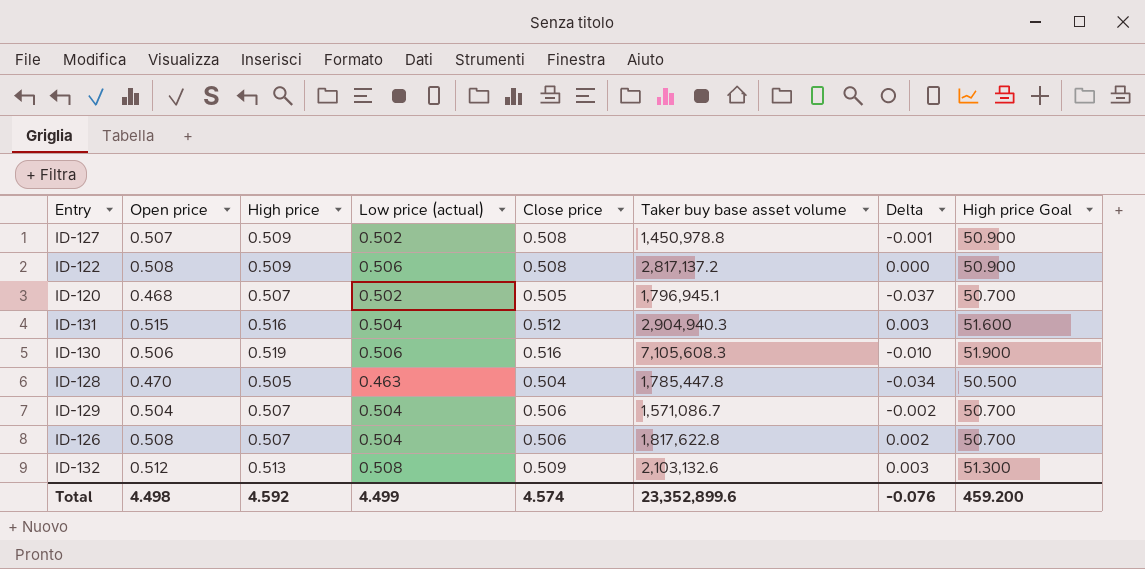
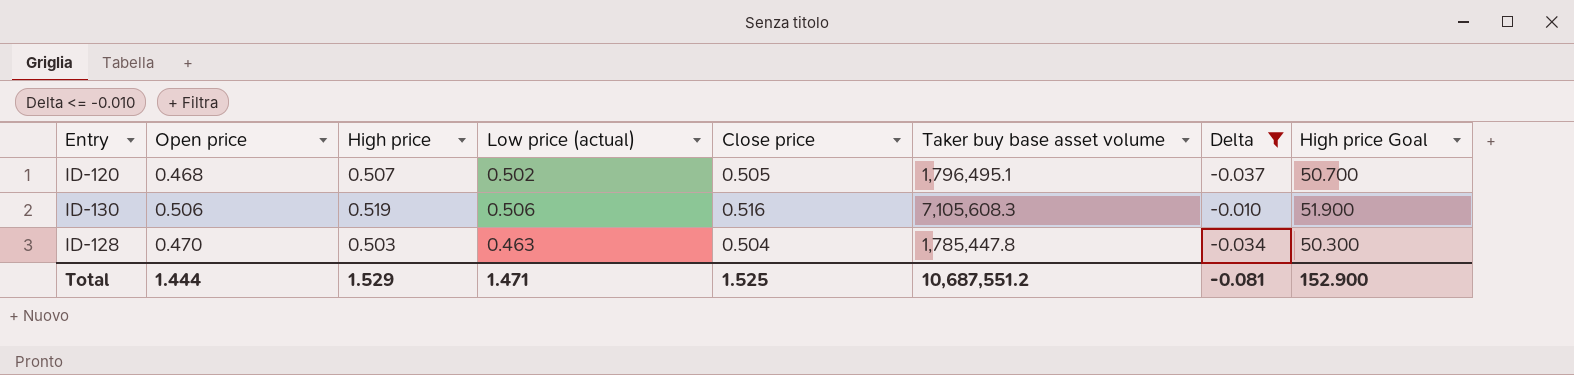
filter: none -> Delta <= -0.010
ID-120 | Taker buy base asset volume: 1,796,945.1 -> 1,796,495.1
ID-128 | High price: 0.505 -> 0.503
ID-128 | High price Goal: 50.500 -> 50.300
Total | Open price: 4.498 -> 1.444
Total | High price: 4.592 -> 1.529
Total | Low price (actual): 4.499 -> 1.471
Total | Close price: 4.574 -> 1.525
Total | Taker buy base asset volume: 23,352,899.6 -> 10,687,551.2
Total | Delta: -0.076 -> -0.081
Total | High price Goal: 459.200 -> 152.900

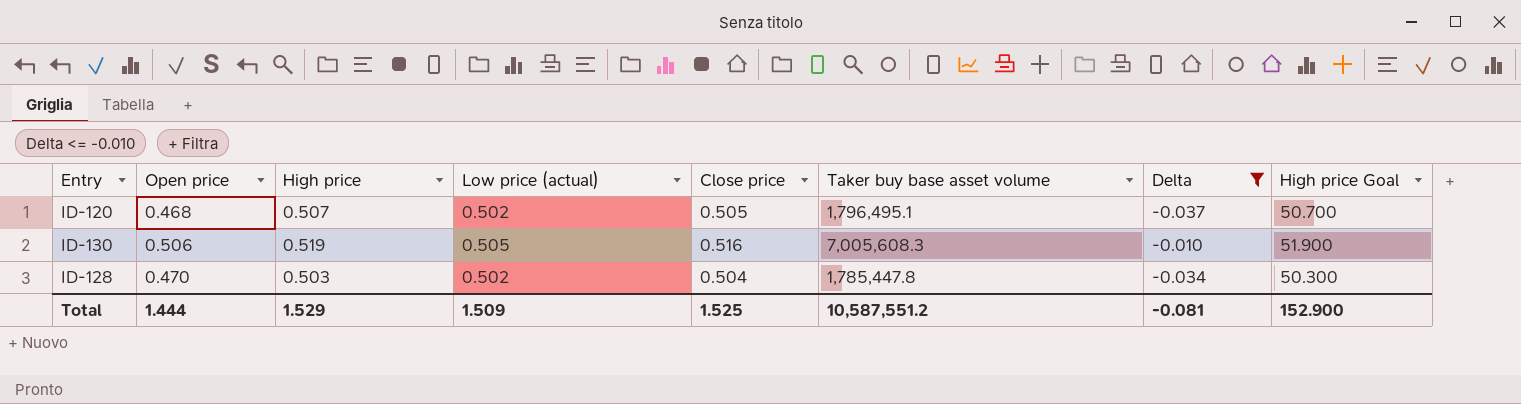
ID-130 | Low price (actual): 0.506 -> 0.505
ID-130 | Taker buy base asset volume: 7,105,608.3 -> 7,005,608.3
ID-128 | Low price (actual): 0.463 -> 0.502
Total | Low price (actual): 1.471 -> 1.509
Total | Taker buy base asset volume: 10,687,551.2 -> 10,587,551.2

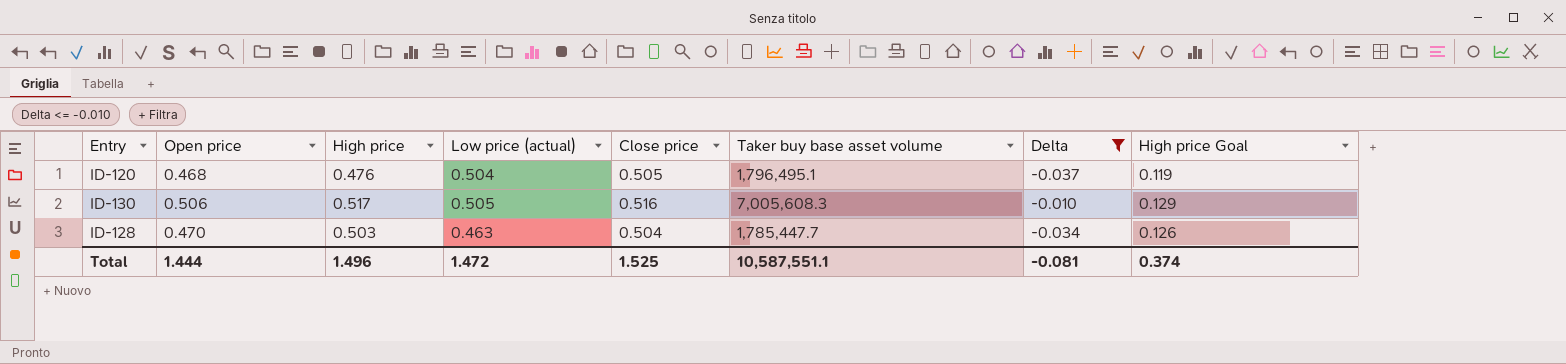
column High price Goal | formula: [High price] * 100 -> [High price] * 0.25
ID-120 | High price: 0.507 -> 0.476
ID-120 | Low price (actual): 0.502 -> 0.504
ID-130 | High price: 0.519 -> 0.517
ID-128 | Low price (actual): 0.502 -> 0.463
ID-128 | Taker buy base asset volume: 1,785,447.8 -> 1,785,447.7
Total | High price: 1.529 -> 1.496
Total | Low price (actual): 1.509 -> 1.472
Total | Taker buy base asset volume: 10,587,551.2 -> 10,587,551.1
Total | High price Goal: 152.900 -> 0.374

